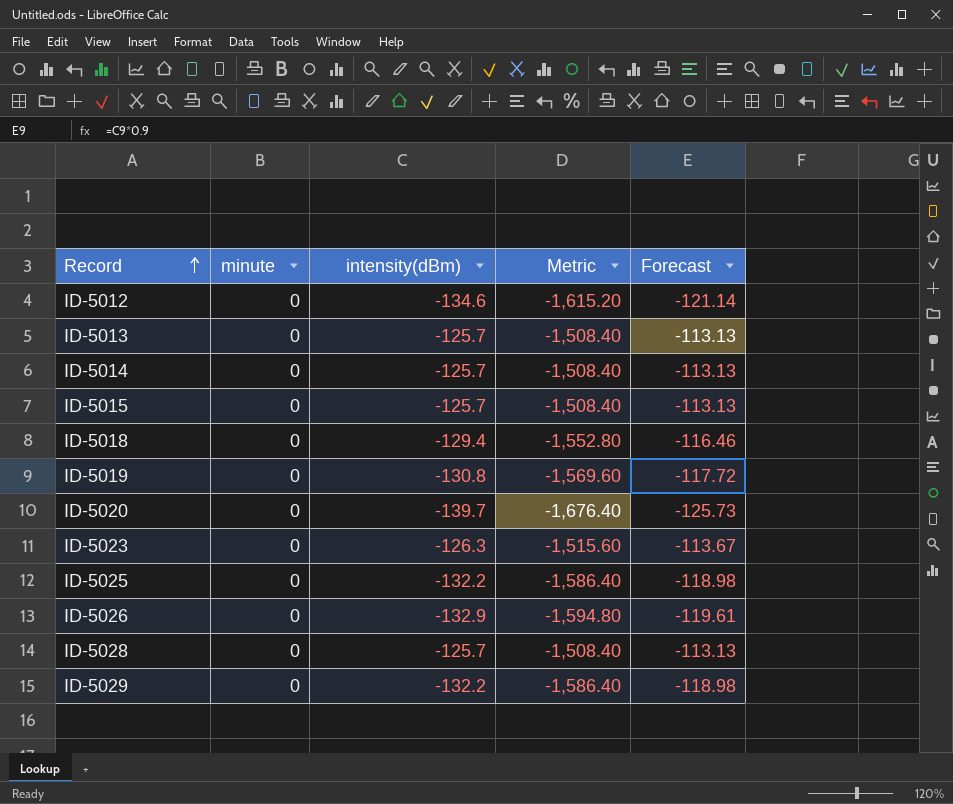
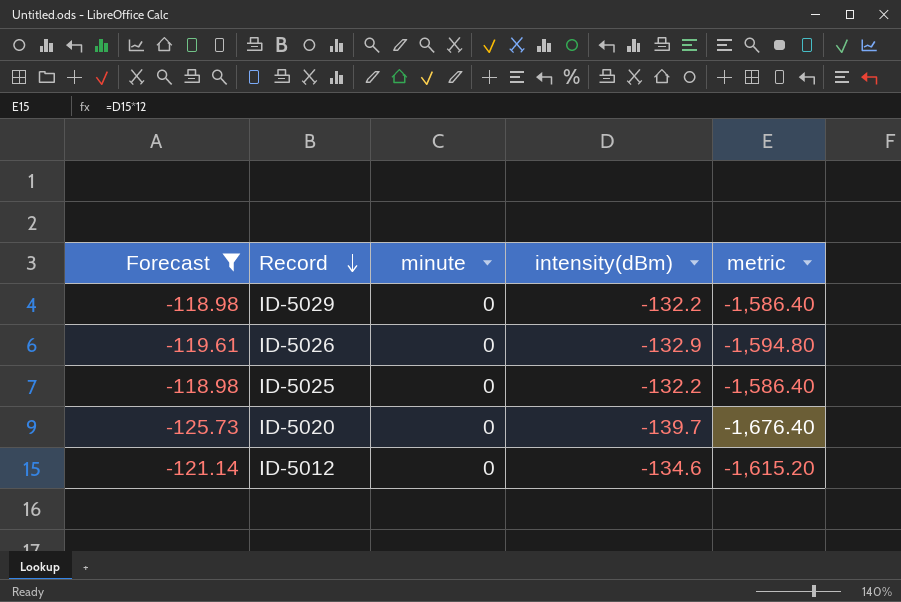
filter: none -> Forecast <= -118.98
row order: Record ascending -> Record descending
column Forecast | position: 5 -> 1
column name: Metric -> metric

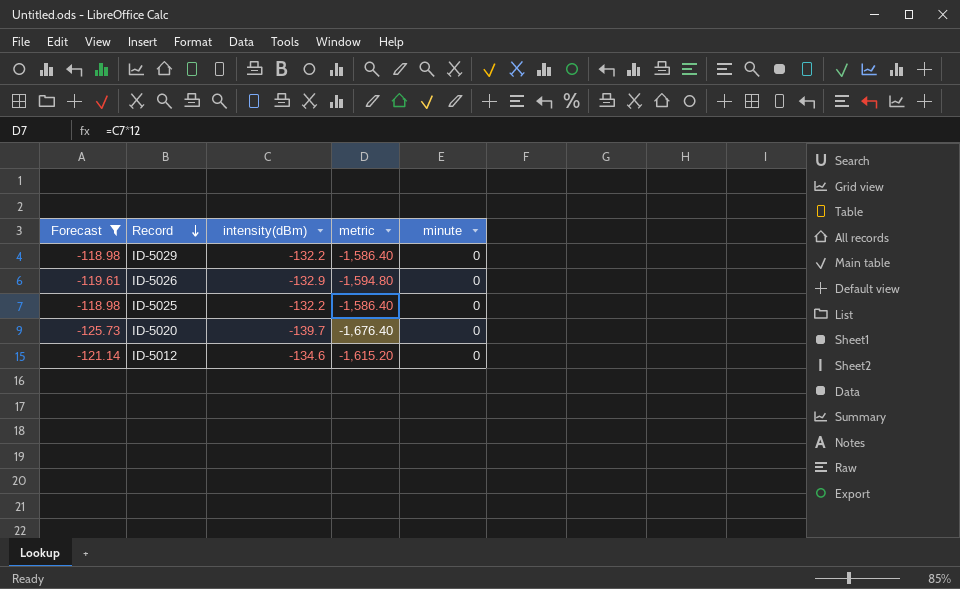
column minute | position: 3 -> 5

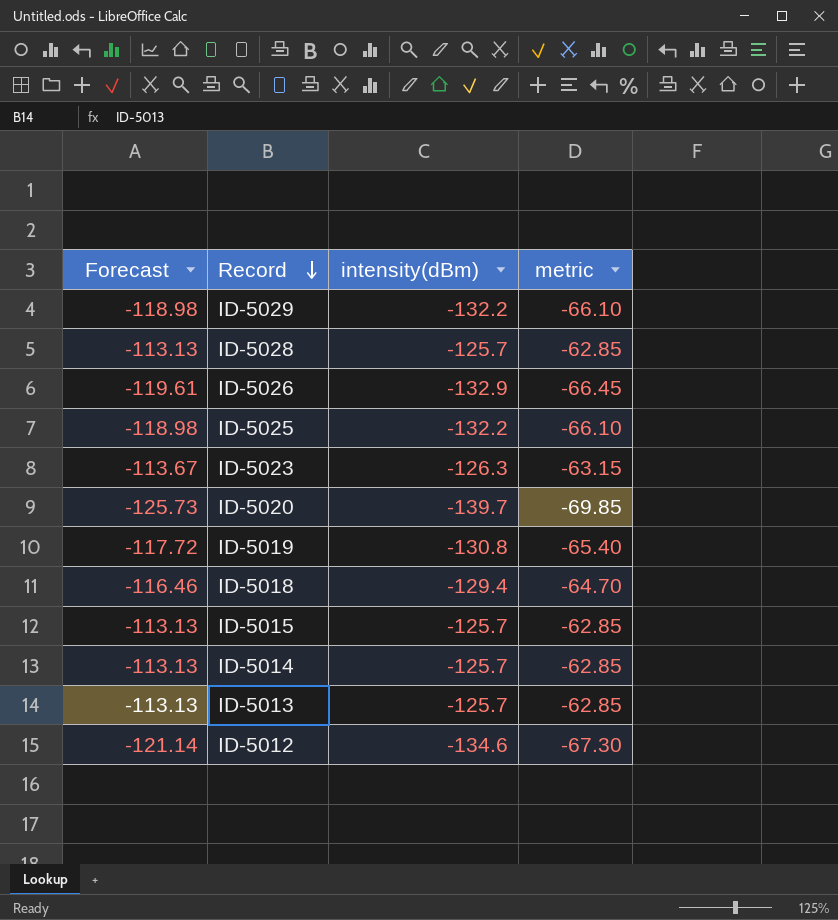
filter: Forecast <= -118.98 -> none
column minute | position: 5 -> none
column metric | formula: [intensity(dBm)] * 12 -> [intensity(dBm)] * 0.5

